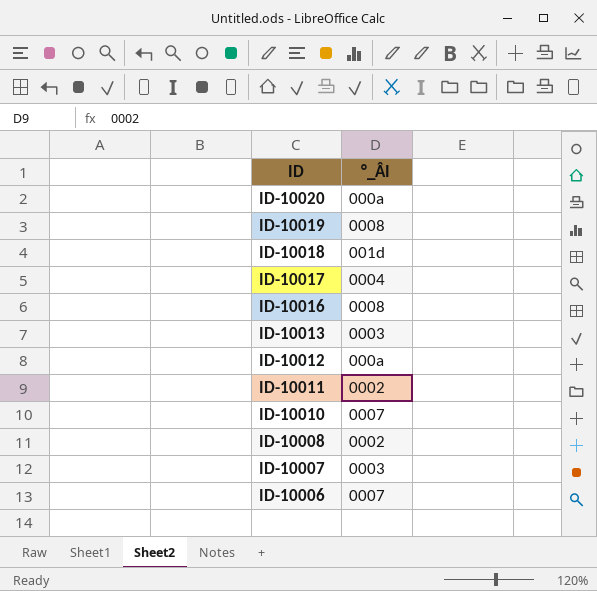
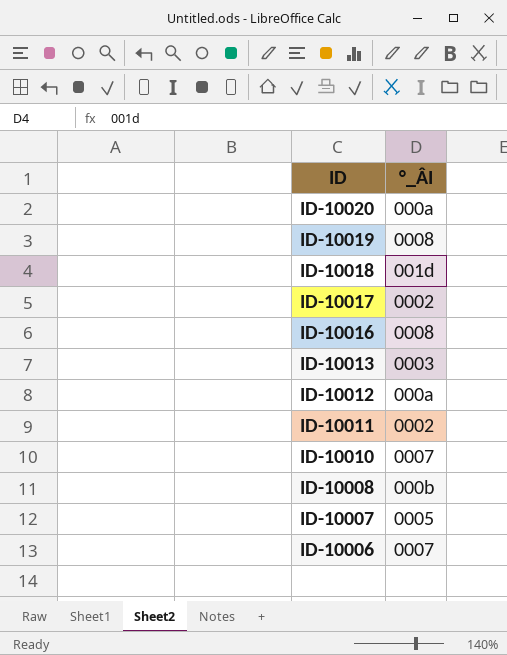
ID-10017 | °_ÂI: 0004 -> 0002
ID-10008 | °_ÂI: 0002 -> 000b
ID-10007 | °_ÂI: 0003 -> 0005

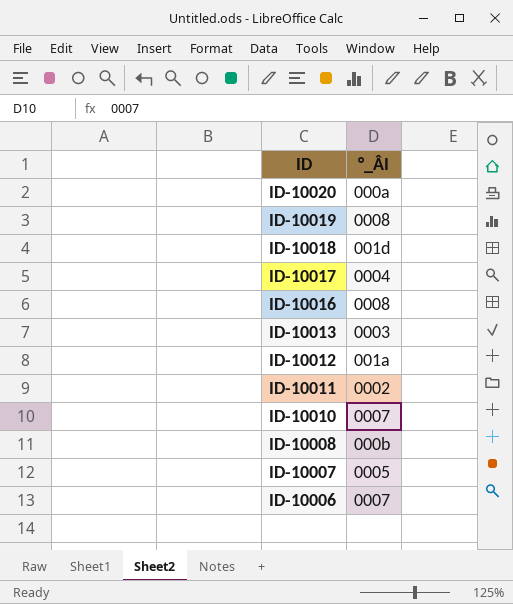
ID-10017 | °_ÂI: 0002 -> 0004
ID-10012 | °_ÂI: 000a -> 001a

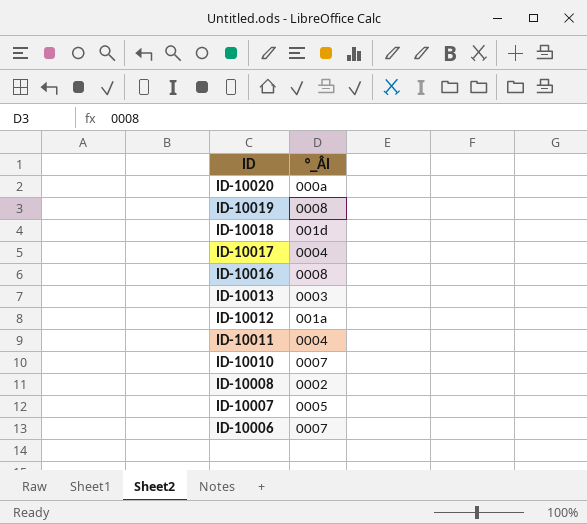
ID-10011 | °_ÂI: 0002 -> 0004
ID-10008 | °_ÂI: 000b -> 0002

